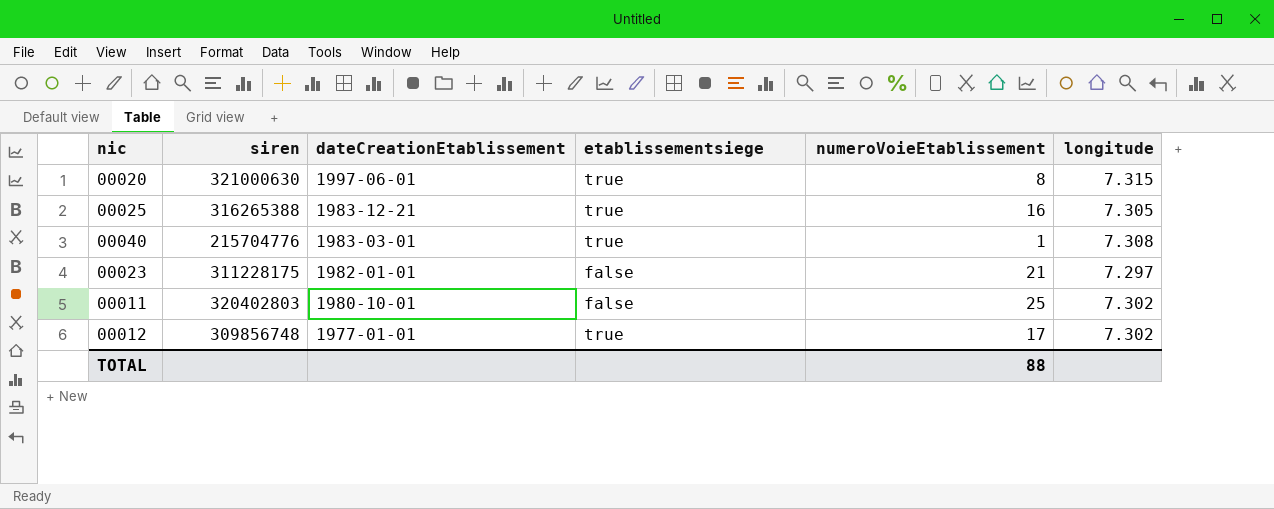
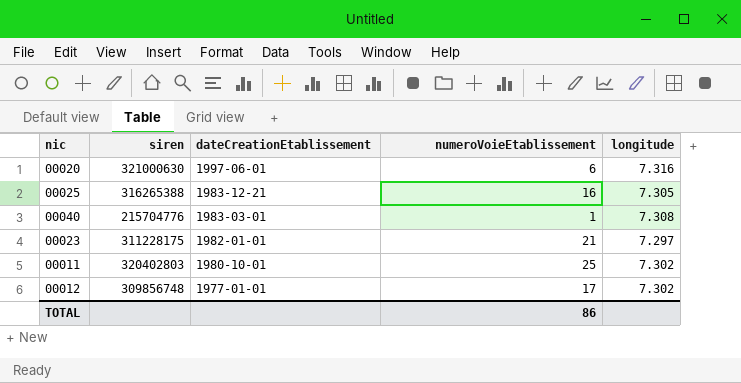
column etablissementsiege | position: 4 -> none
00020 | numeroVoieEtablissement: 8 -> 6
00020 | longitude: 7.315 -> 7.316
TOTAL | numeroVoieEtablissement: 88 -> 86

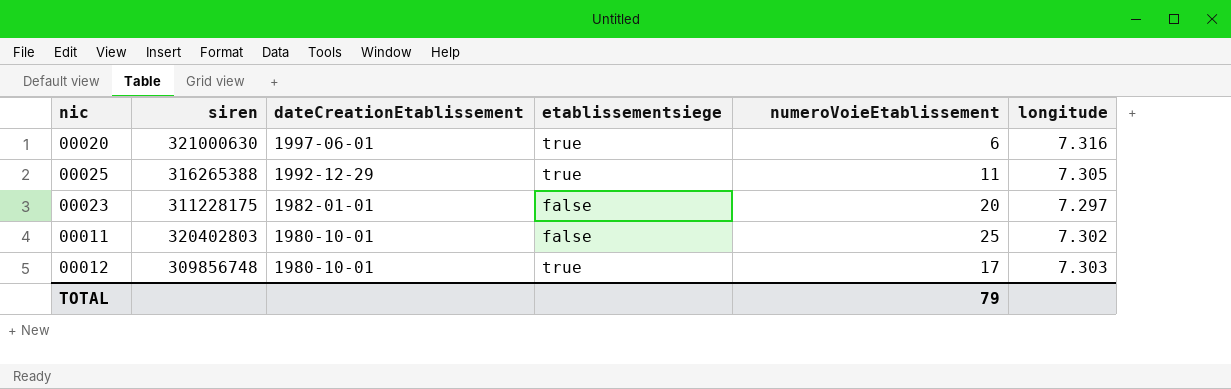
column etablissementsiege | position: none -> 4
row 00040: 215704776 | 1983-03-01 | 1 | 7.308 -> none
00025 | dateCreationEtablissement: 1983-12-21 -> 1992-12-29
00025 | numeroVoieEtablissement: 16 -> 11
00023 | numeroVoieEtablissement: 21 -> 20
00012 | dateCreationEtablissement: 1977-01-01 -> 1980-10-01
00012 | longitude: 7.302 -> 7.303
TOTAL | numeroVoieEtablissement: 86 -> 79

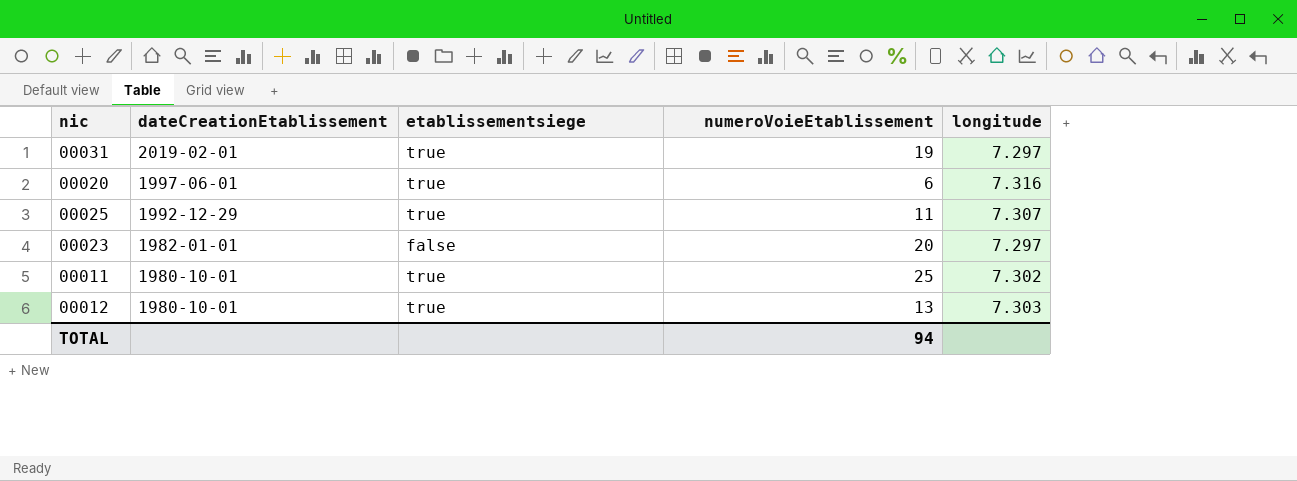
column siren | position: 2 -> none
row 00031: none -> 2019-02-01 | true | 19 | 7.297
00025 | longitude: 7.305 -> 7.307
00011 | etablissementsiege: false -> true
00012 | numeroVoieEtablissement: 17 -> 13
TOTAL | numeroVoieEtablissement: 79 -> 94

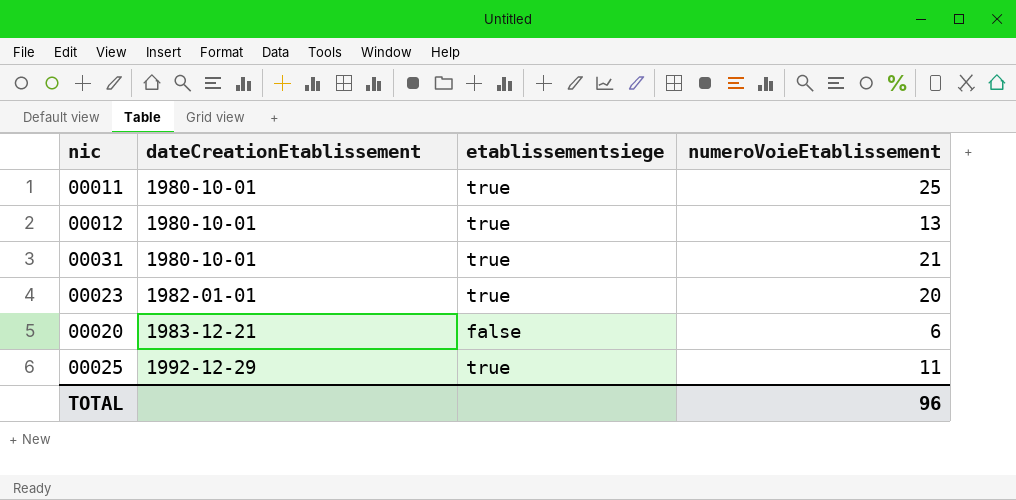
row order: dateCreationEtablissement descending -> dateCreationEtablissement ascending
column longitude | position: 5 -> none
00031 | dateCreationEtablissement: 2019-02-01 -> 1980-10-01
00031 | numeroVoieEtablissement: 19 -> 21
00023 | etablissementsiege: false -> true
00020 | dateCreationEtablissement: 1997-06-01 -> 1983-12-21
00020 | etablissementsiege: true -> false
TOTAL | numeroVoieEtablissement: 94 -> 96

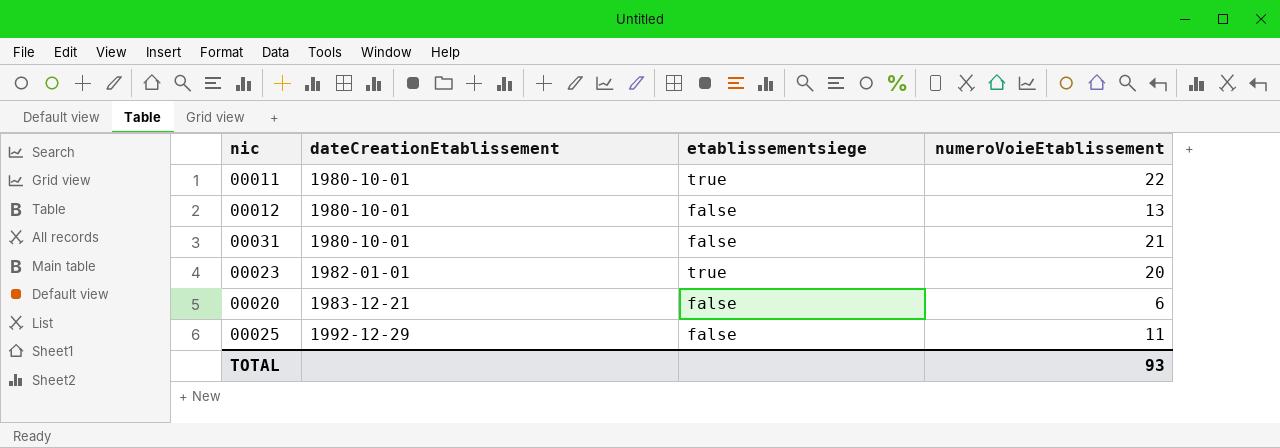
00011 | numeroVoieEtablissement: 25 -> 22
00012 | etablissementsiege: true -> false
00031 | etablissementsiege: true -> false
00025 | etablissementsiege: true -> false
TOTAL | numeroVoieEtablissement: 96 -> 93

